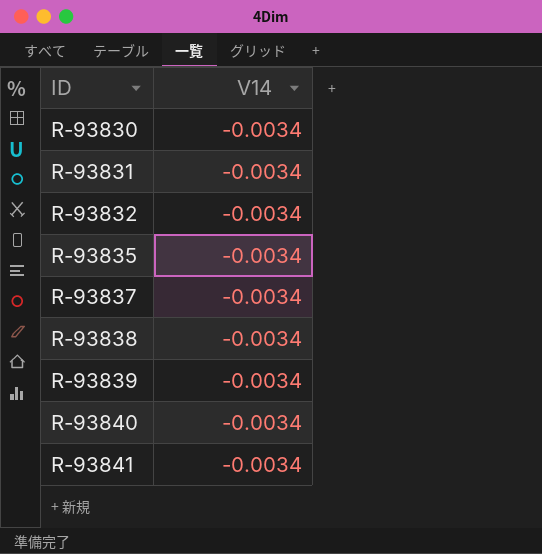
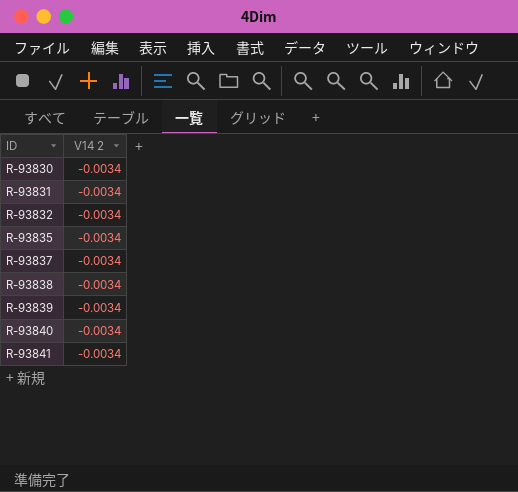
column name: V14 -> V14 2

